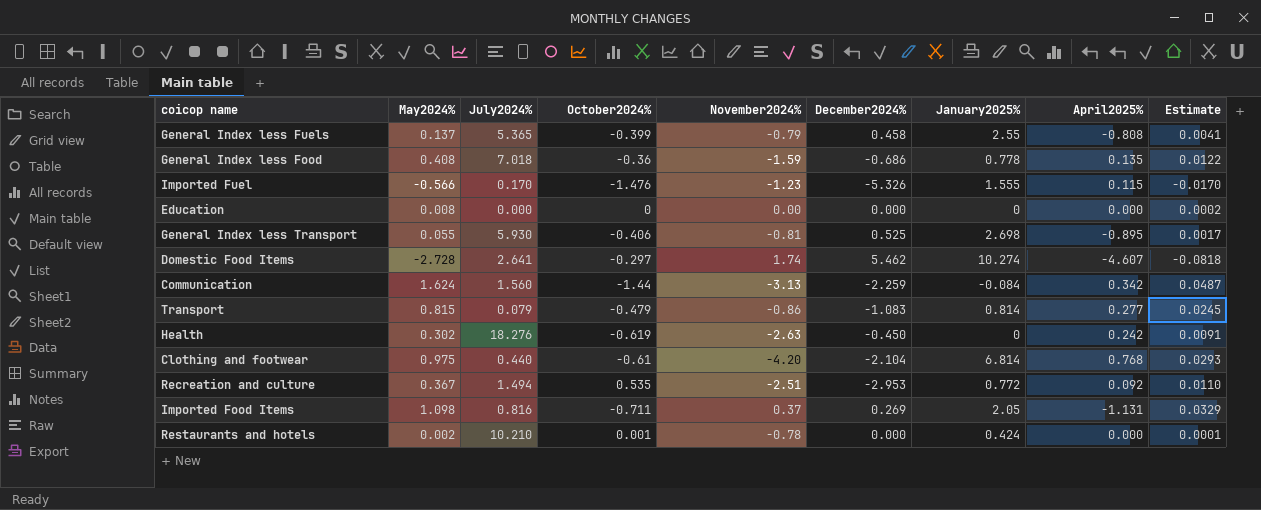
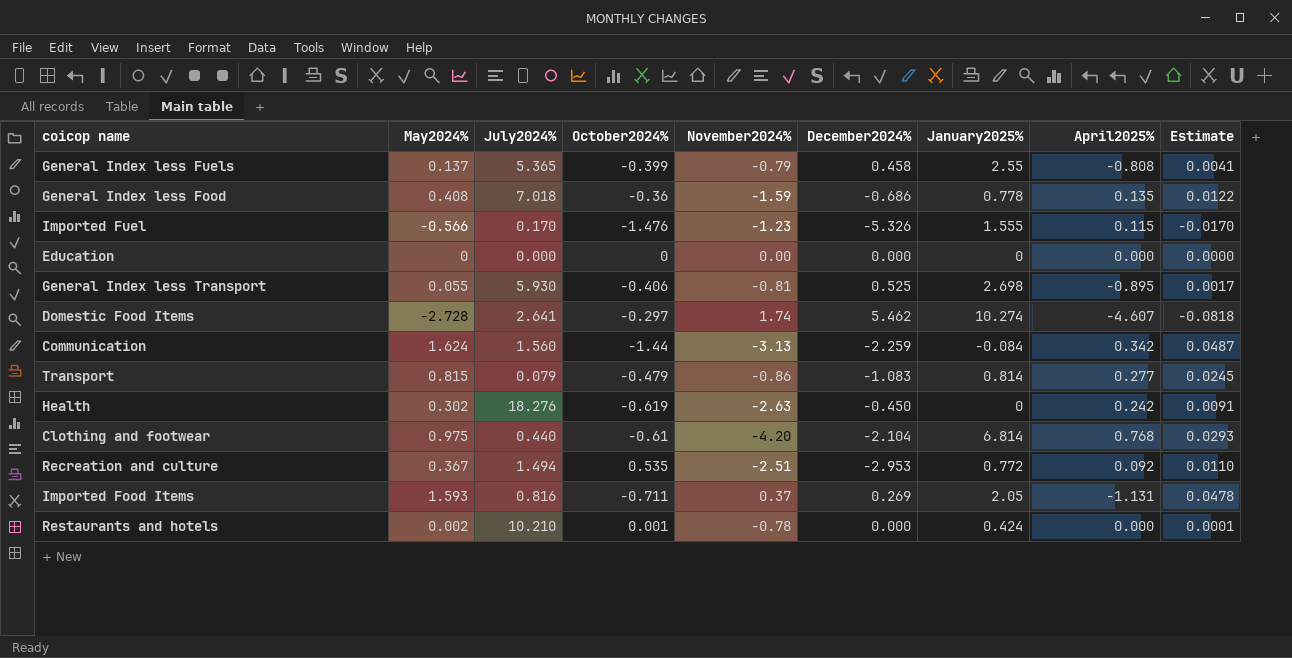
Education | May2024%: 0.008 -> 0
Education | Estimate: 0.0002 -> 0.0000
Imported Food Items | May2024%: 1.098 -> 1.593
Imported Food Items | Estimate: 0.0329 -> 0.0478

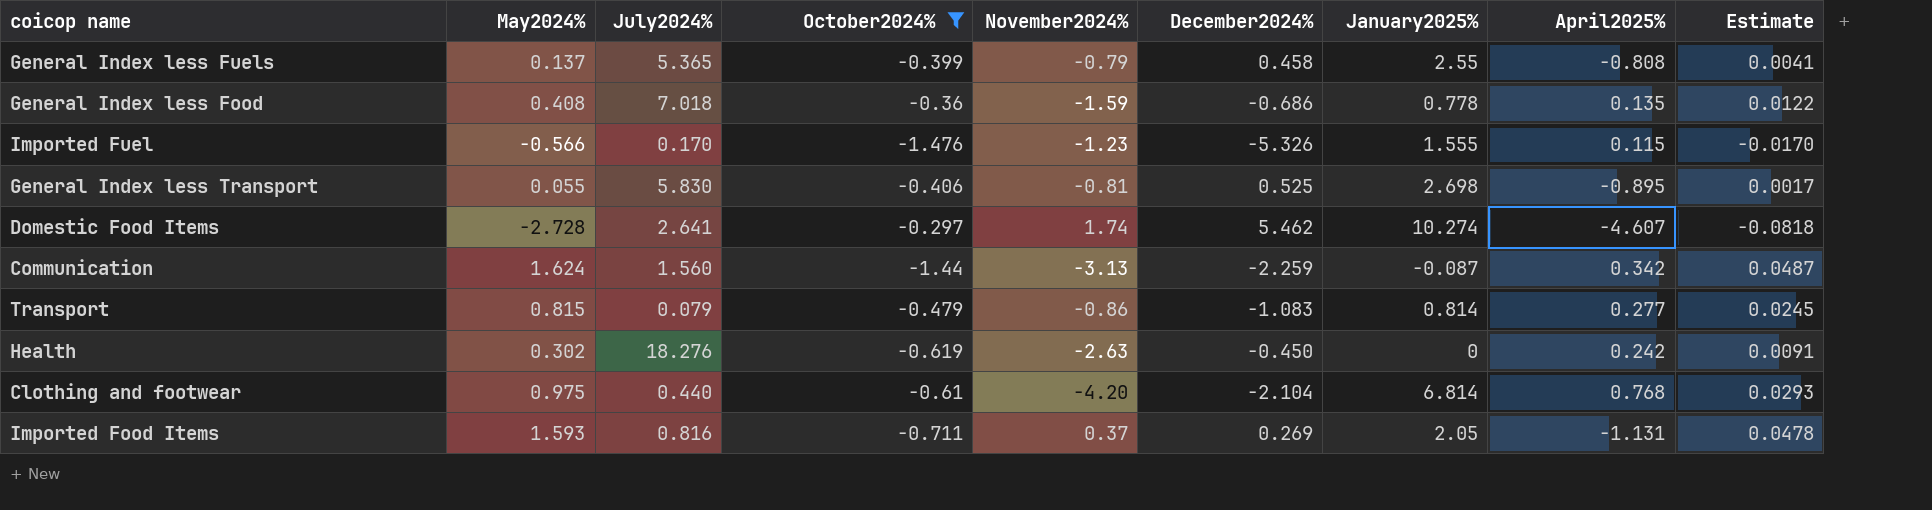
filter: none -> October2024% <= -0.297
General Index less Transport | July2024%: 5.930 -> 5.830
Communication | January2025%: -0.084 -> -0.087

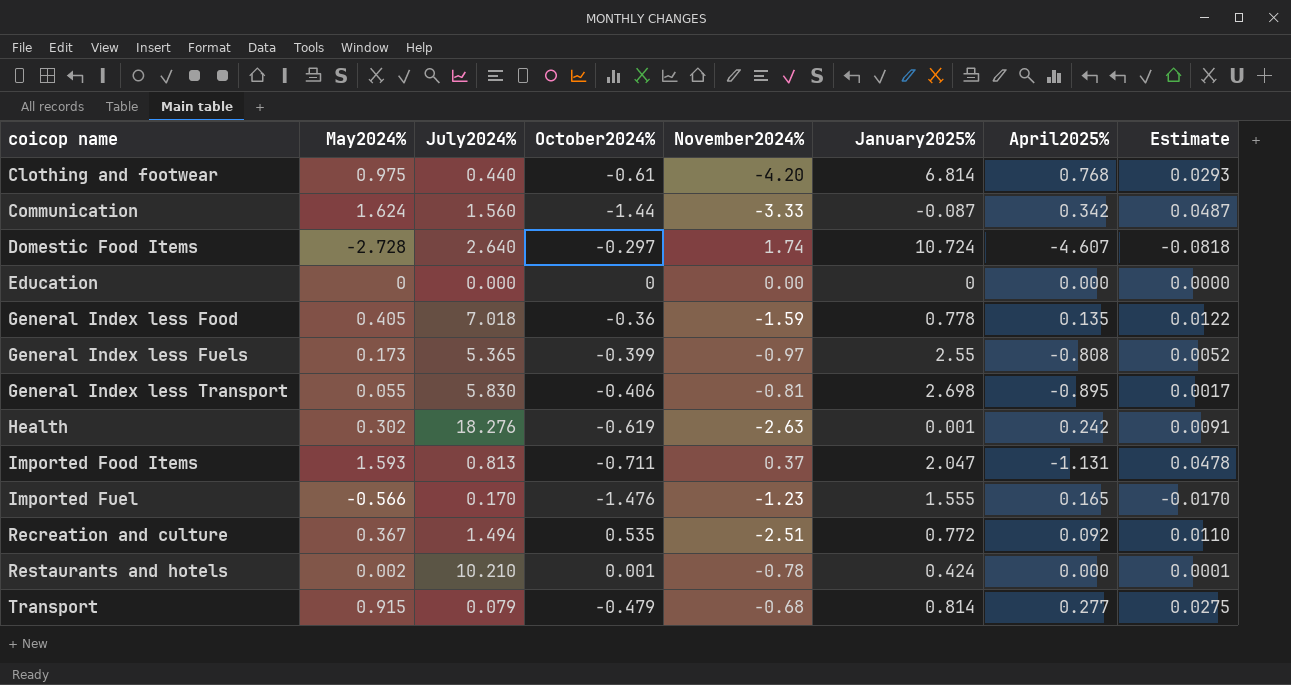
filter: October2024% <= -0.297 -> none
row order: none -> coicop name ascending
column December2024% | position: 6 -> none
Communication | November2024%: -3.13 -> -3.33
Domestic Food Items | July2024%: 2.641 -> 2.640
Domestic Food Items | January2025%: 10.274 -> 10.724
General Index less Food | May2024%: 0.408 -> 0.405
General Index less Fuels | May2024%: 0.137 -> 0.173
General Index less Fuels | November2024%: -0.79 -> -0.97
General Index less Fuels | Estimate: 0.0041 -> 0.0052
Health | January2025%: 0 -> 0.001
Imported Food Items | July2024%: 0.816 -> 0.813
Imported Food Items | January2025%: 2.05 -> 2.047
Imported Fuel | April2025%: 0.115 -> 0.165
Transport | May2024%: 0.815 -> 0.915
Transport | November2024%: -0.86 -> -0.68
Transport | Estimate: 0.0245 -> 0.0275

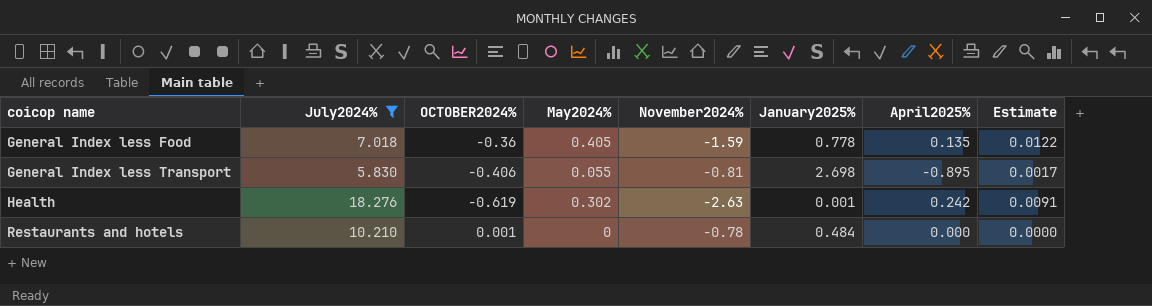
filter: none -> July2024% >= 5.830
column name: October2024% -> OCTOBER2024%
column May2024% | position: 2 -> 4
Restaurants and hotels | May2024%: 0.002 -> 0
Restaurants and hotels | January2025%: 0.424 -> 0.484
Restaurants and hotels | Estimate: 0.0001 -> 0.0000

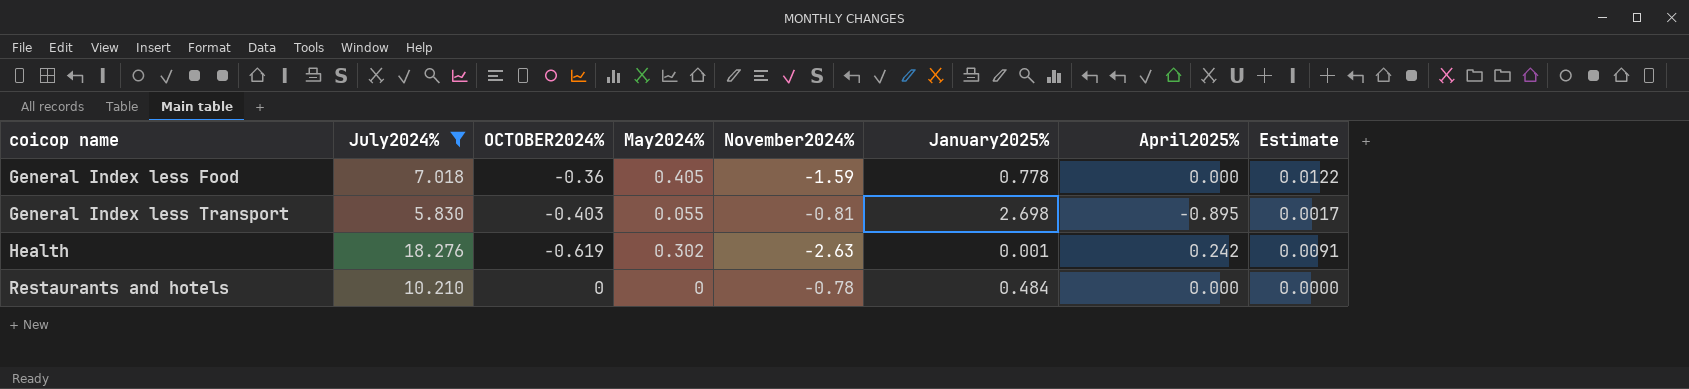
General Index less Food | April2025%: 0.135 -> 0.000
General Index less Transport | OCTOBER2024%: -0.406 -> -0.403
Restaurants and hotels | OCTOBER2024%: 0.001 -> 0

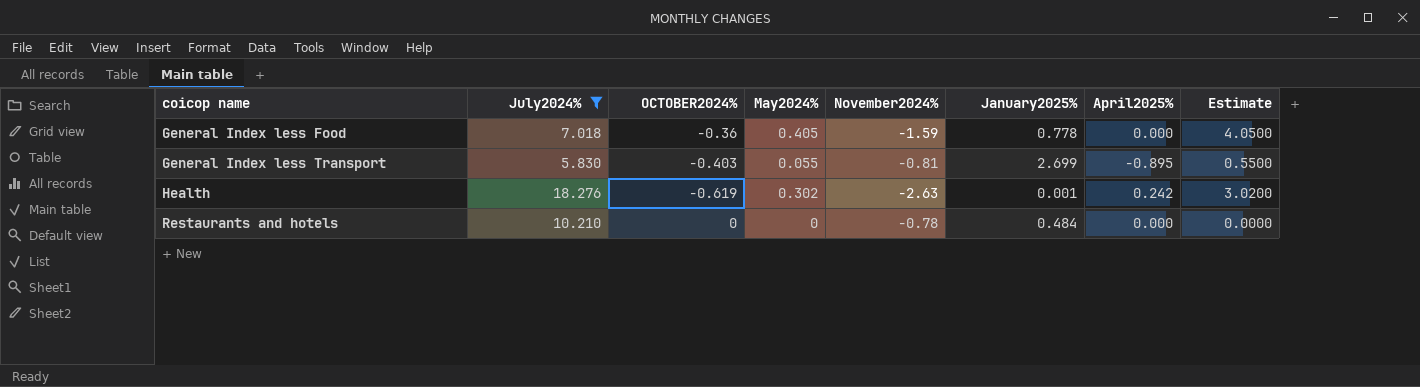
column Estimate | formula: [May2024%] * 0.03 -> [May2024%] * 10
General Index less Transport | January2025%: 2.698 -> 2.699

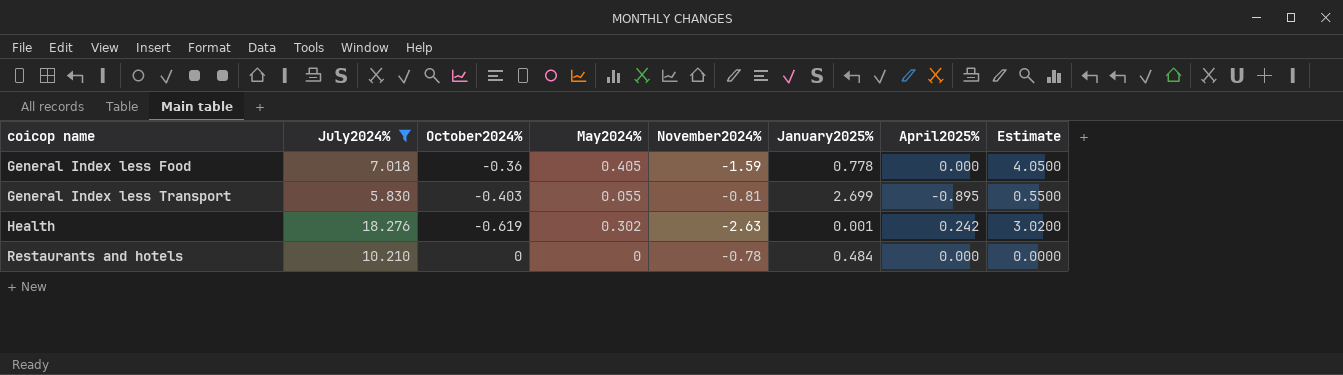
column name: OCTOBER2024% -> October2024%

